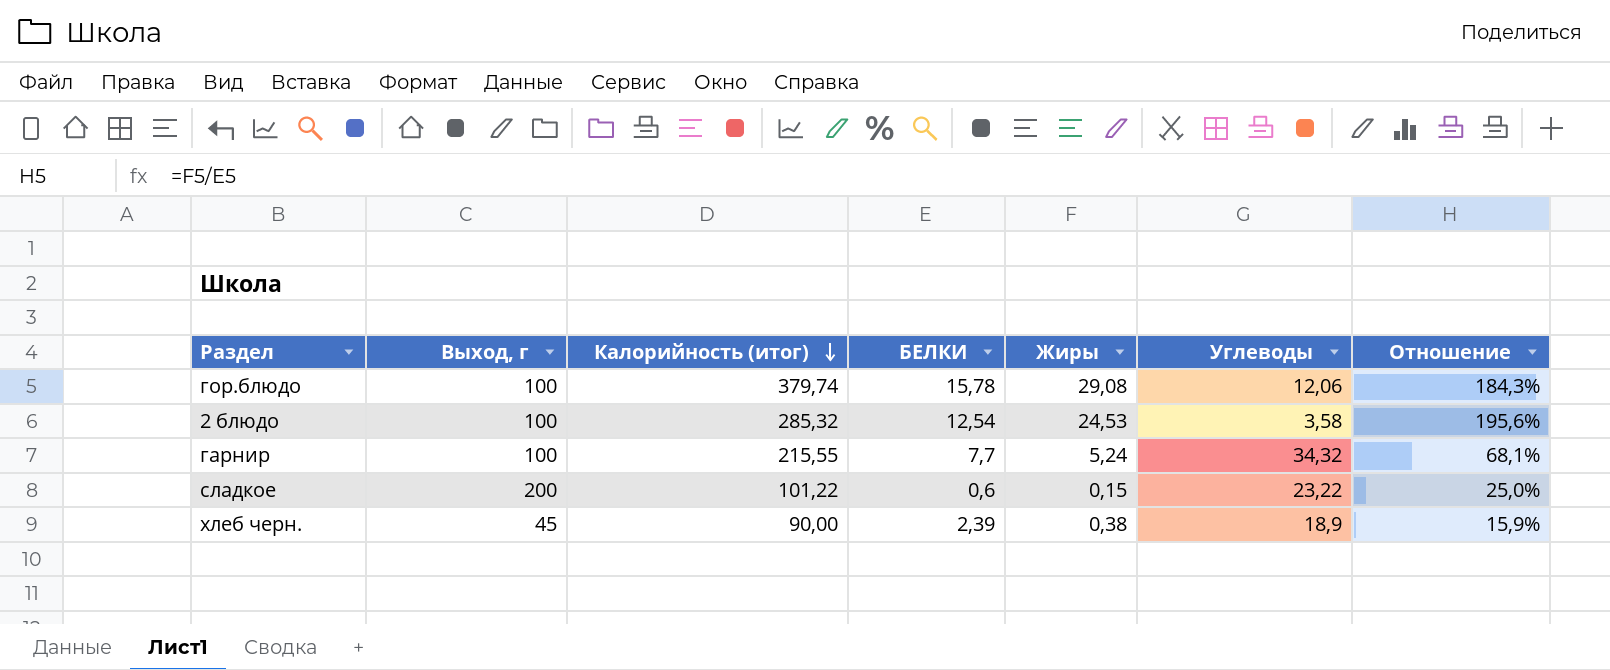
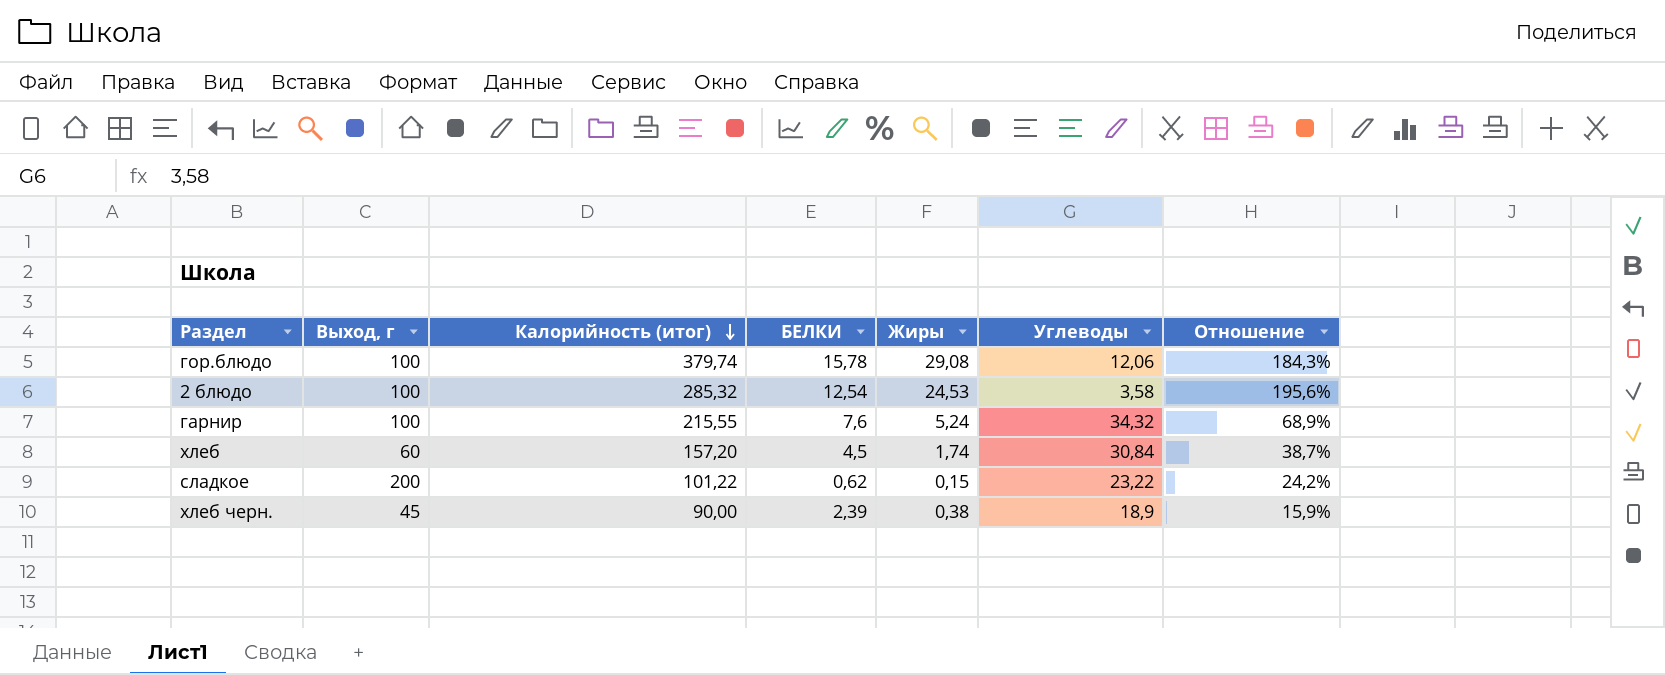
гарнир | БЕЛКИ: 7,7 -> 7,6
гарнир | Отношение: 68,1% -> 68,9%
row хлеб: none -> 60 | 157,20 | 4,5 | 1,74 | 30,84 | 38,7%
сладкое | БЕЛКИ: 0,6 -> 0,62
сладкое | Отношение: 25,0% -> 24,2%

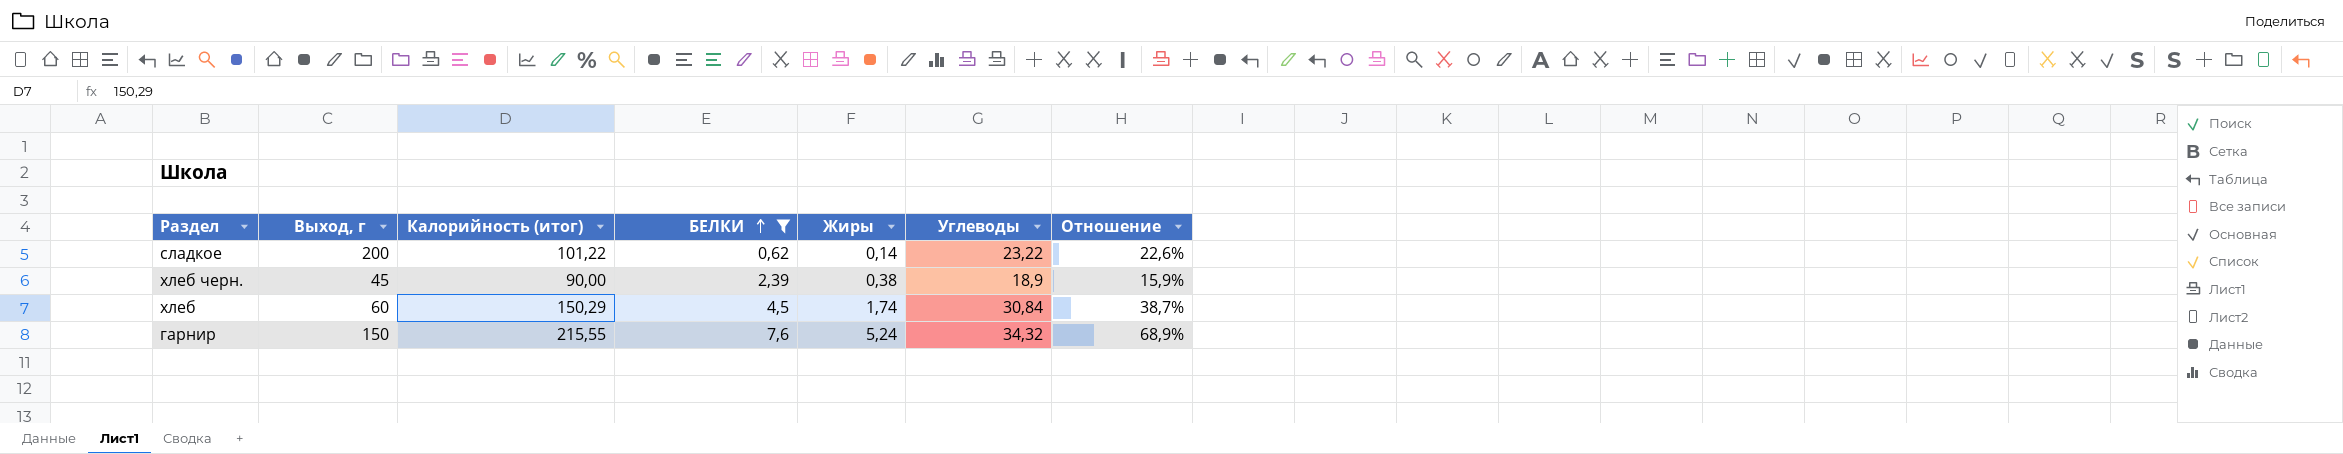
filter: none -> БЕЛКИ <= 7,6
row order: Калорийность (итог) descending -> БЕЛКИ ascending
сладкое | Жиры: 0,15 -> 0,14
сладкое | Отношение: 24,2% -> 22,6%
хлеб | Калорийность (итог): 157,20 -> 150,29
гарнир | Выход, г: 100 -> 150

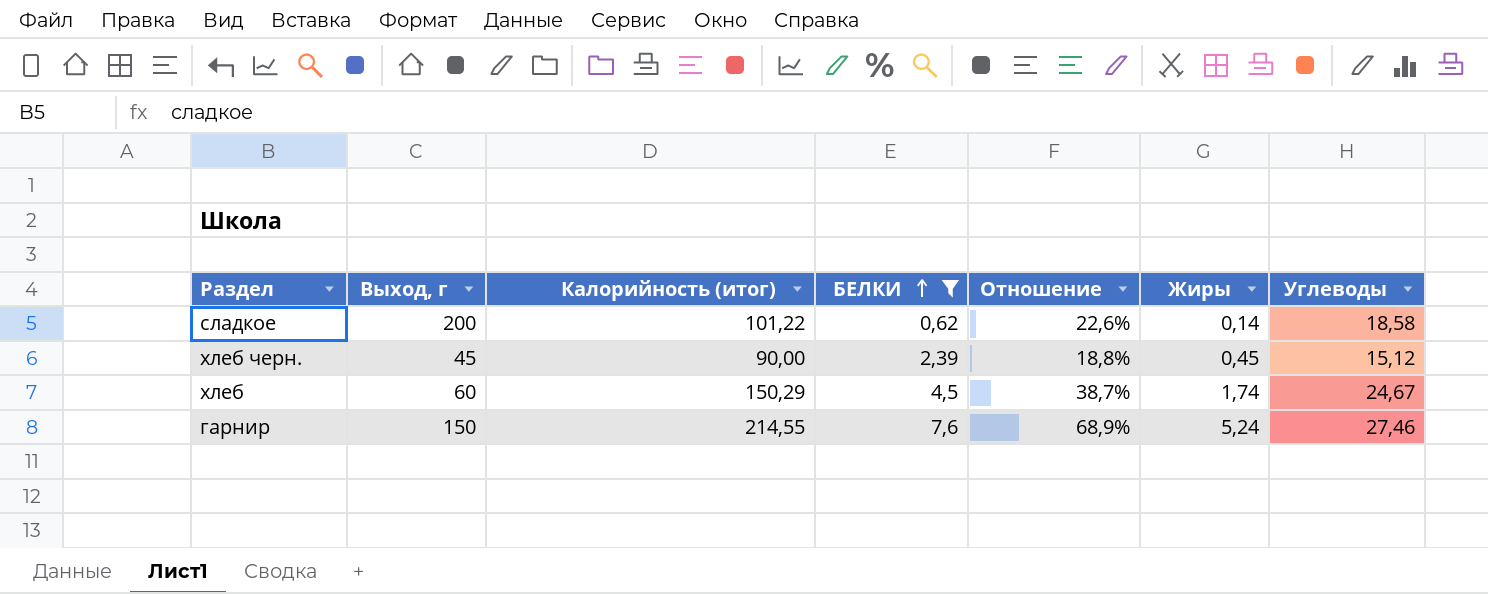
column Отношение | position: 7 -> 5
сладкое | Углеводы: 23,22 -> 18,58
хлеб черн. | Отношение: 15,9% -> 18,8%
хлеб черн. | Жиры: 0,38 -> 0,45
хлеб черн. | Углеводы: 18,9 -> 15,12
хлеб | Углеводы: 30,84 -> 24,67
гарнир | Калорийность (итог): 215,55 -> 214,55
гарнир | Углеводы: 34,32 -> 27,46

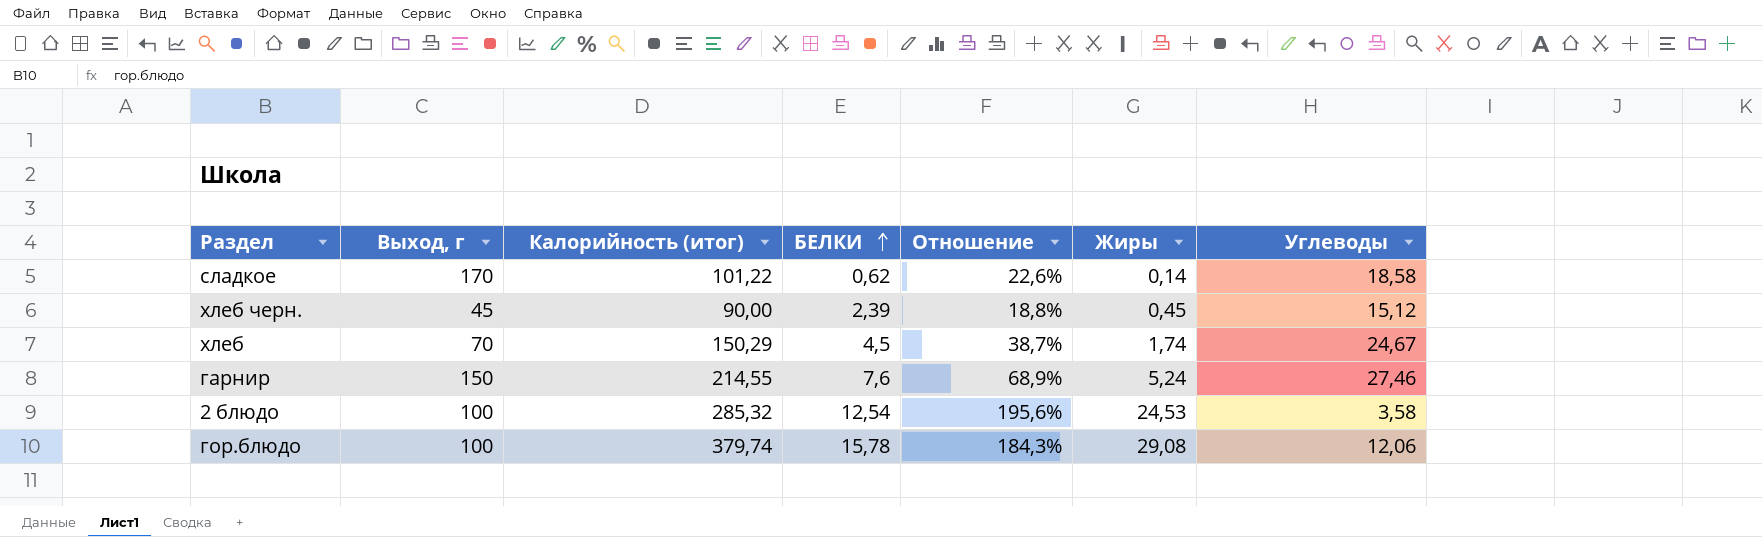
filter: БЕЛКИ <= 7,6 -> none
сладкое | Выход, г: 200 -> 170
хлеб | Выход, г: 60 -> 70

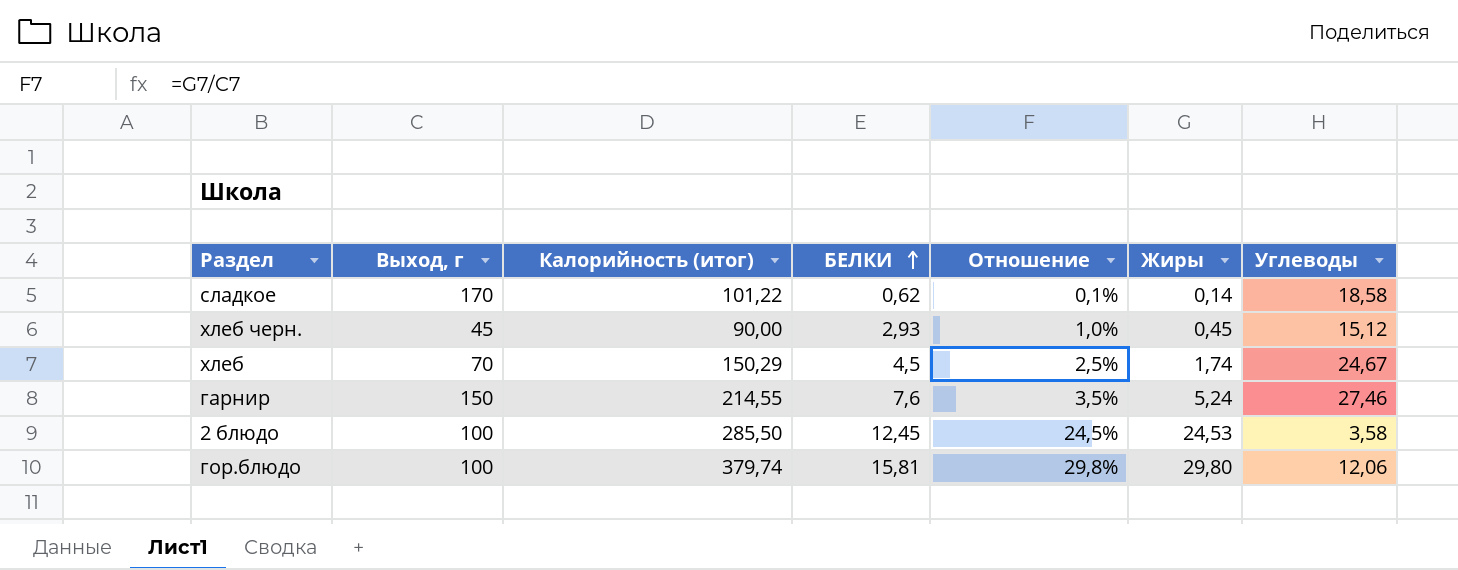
column Отношение | formula: [Жиры] / [БЕЛКИ] -> [Жиры] / [Выход, г]
хлеб черн. | БЕЛКИ: 2,39 -> 2,93
2 блюдо | Калорийность (итог): 285,32 -> 285,50
2 блюдо | БЕЛКИ: 12,54 -> 12,45
гор.блюдо | БЕЛКИ: 15,78 -> 15,81
гор.блюдо | Жиры: 29,08 -> 29,80

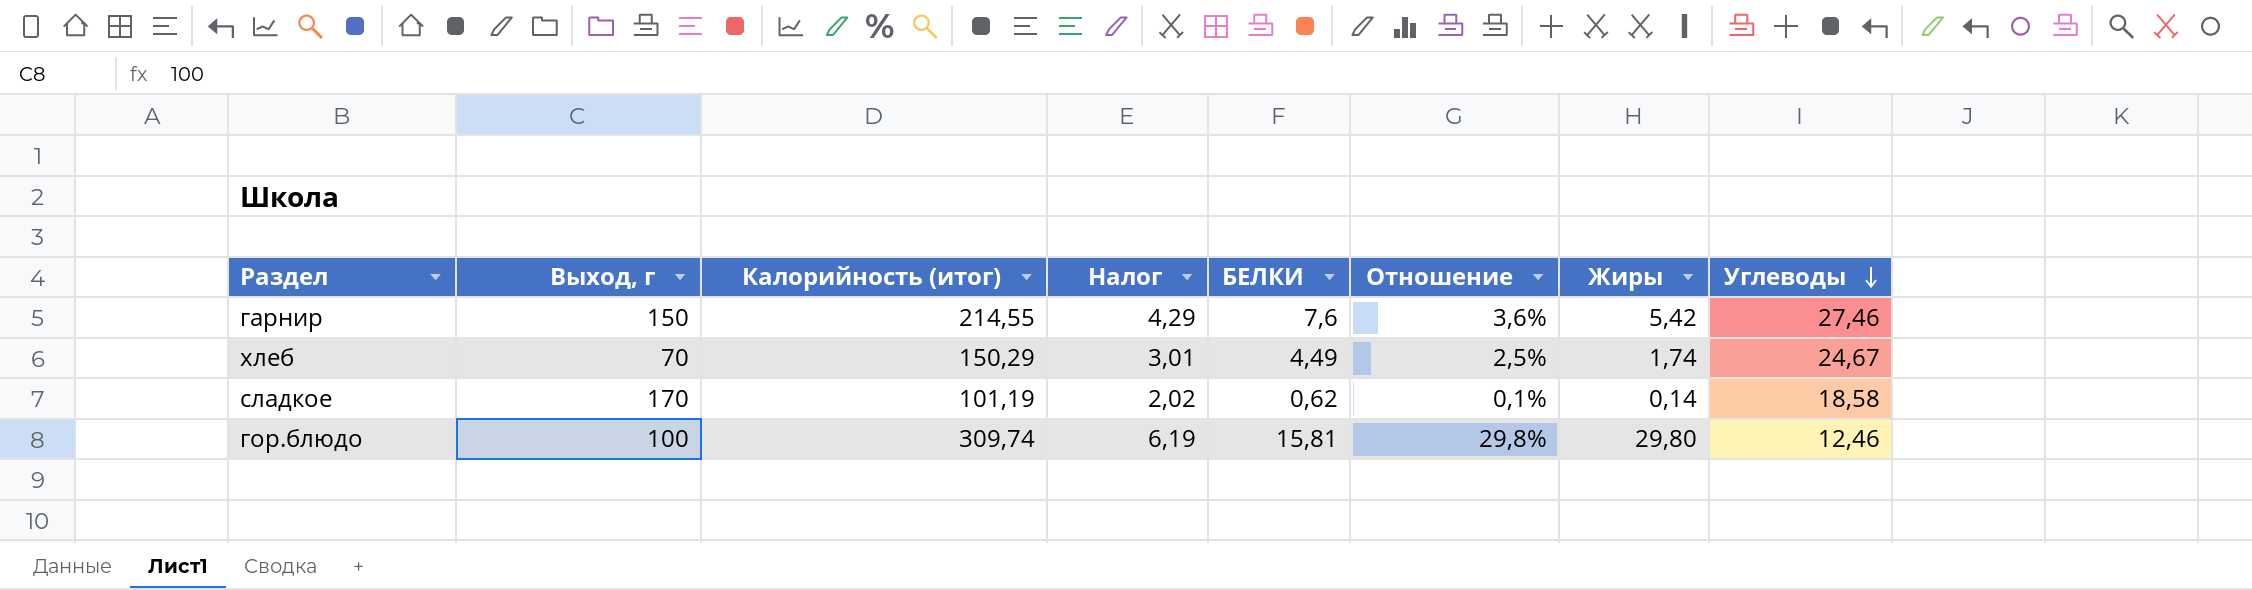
row order: БЕЛКИ ascending -> Углеводы descending
column Налог | formula: none -> [Калорийность (итог)] * 0,02
row хлеб черн.: 45 | 90,00 | 2,93 | 1,0% | 0,45 | 15,12 -> none
row 2 блюдо: 100 | 285,50 | 12,45 | 24,5% | 24,53 | 3,58 -> none
гарнир | Отношение: 3,5% -> 3,6%
гарнир | Жиры: 5,24 -> 5,42
хлеб | БЕЛКИ: 4,5 -> 4,49
сладкое | Калорийность (итог): 101,22 -> 101,19
гор.блюдо | Калорийность (итог): 379,74 -> 309,74
гор.блюдо | Углеводы: 12,06 -> 12,46

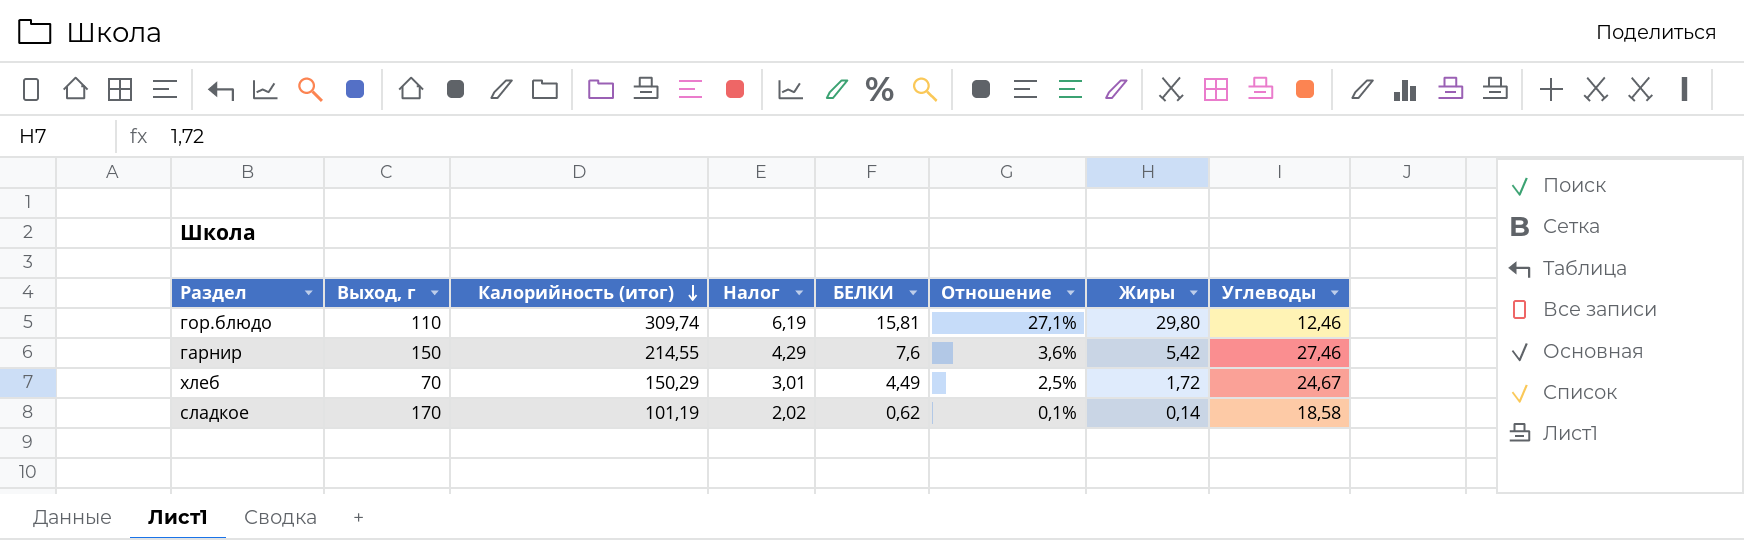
row order: Углеводы descending -> Калорийность (итог) descending
гор.блюдо | Выход, г: 100 -> 110
гор.блюдо | Отношение: 29,8% -> 27,1%
хлеб | Жиры: 1,74 -> 1,72

